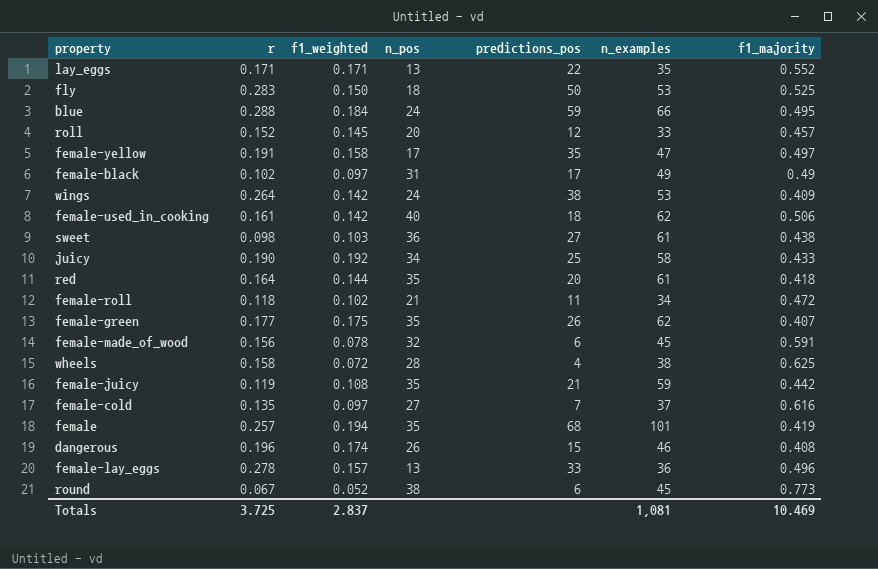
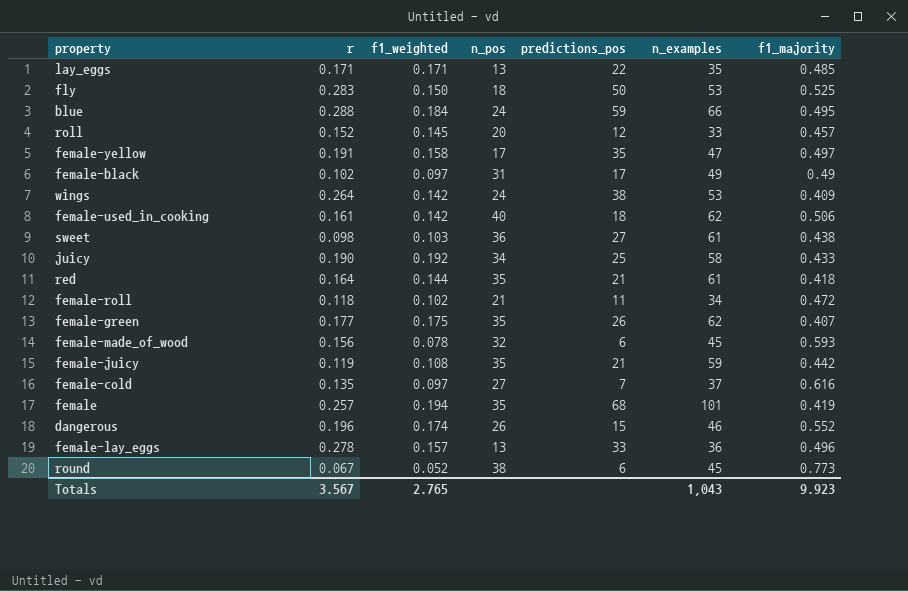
row wheels: 0.158 | 0.072 | 28 | 4 | 38 | 0.625 -> none
lay_eggs | f1_majority: 0.552 -> 0.485
red | predictions_pos: 20 -> 21
female-made_of_wood | f1_majority: 0.591 -> 0.593
dangerous | f1_majority: 0.408 -> 0.552
Totals | r: 3.725 -> 3.567
Totals | f1_weighted: 2.837 -> 2.765
Totals | n_examples: 1,081 -> 1,043
Totals | f1_majority: 10.469 -> 9.923

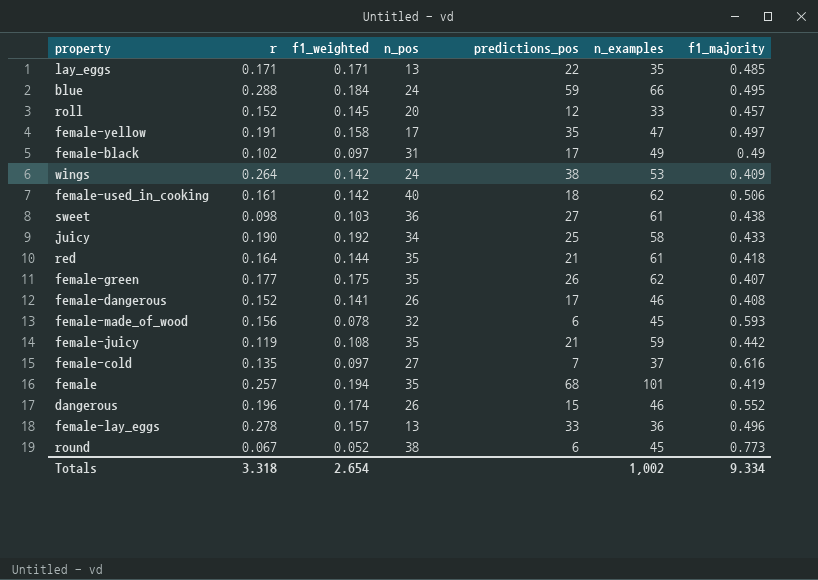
row fly: 0.283 | 0.150 | 18 | 50 | 53 | 0.525 -> none
row female-roll: 0.118 | 0.102 | 21 | 11 | 34 | 0.472 -> none
row female-dangerous: none -> 0.152 | 0.141 | 26 | 17 | 46 | 0.408
Totals | r: 3.567 -> 3.318
Totals | f1_weighted: 2.765 -> 2.654
Totals | n_examples: 1,043 -> 1,002
Totals | f1_majority: 9.923 -> 9.334

